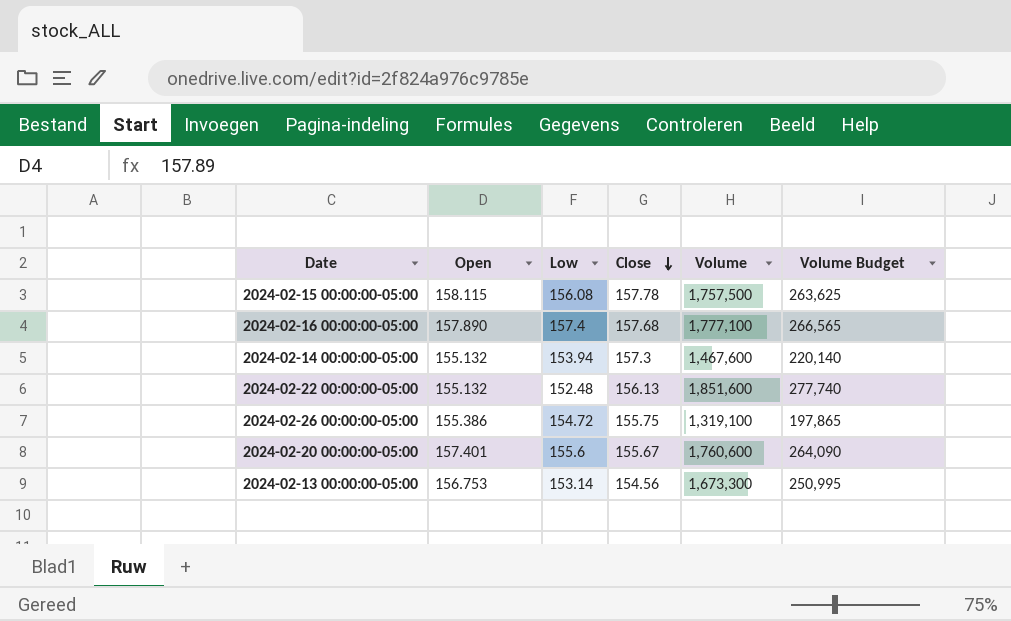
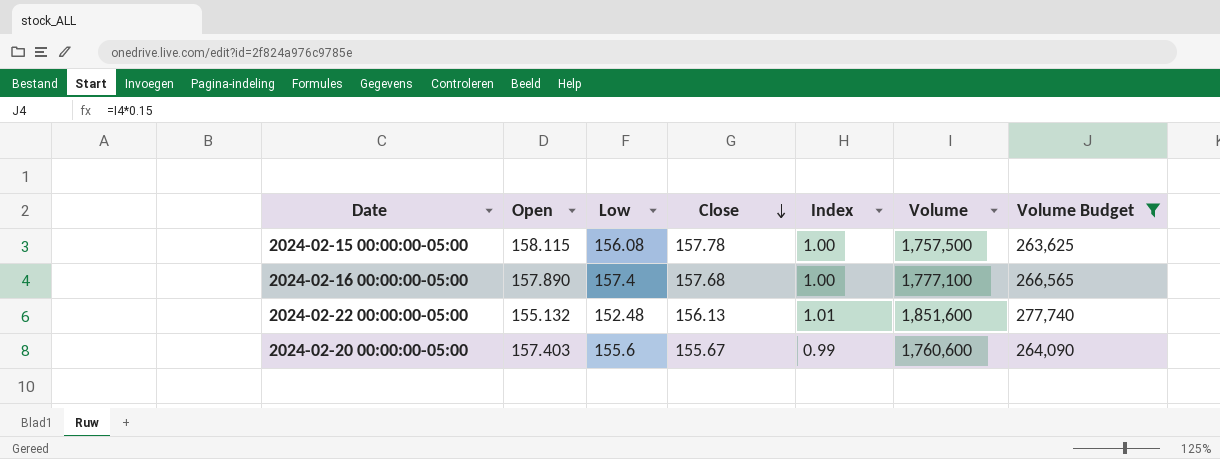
filter: none -> Volume Budget >= 263,625
column Index | formula: none -> [Close] / [Open]
2024-02-20 00:00:00-05:00 | Open: 157.401 -> 157.403

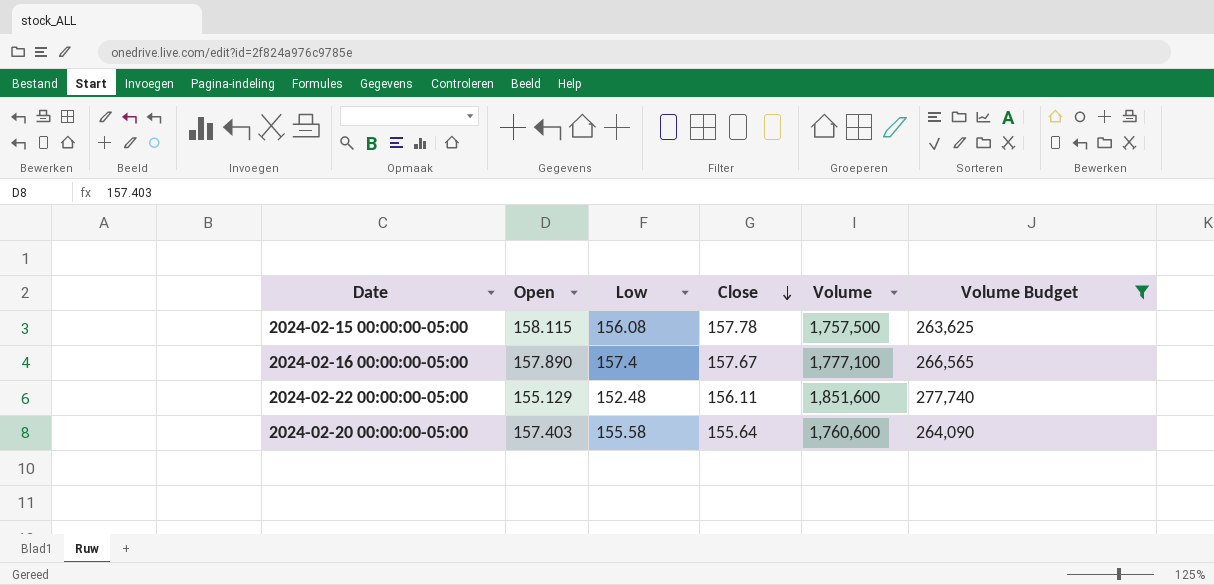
column Index | formula: [Close] / [Open] -> none
2024-02-16 00:00:00-05:00 | Close: 157.68 -> 157.67
2024-02-22 00:00:00-05:00 | Open: 155.132 -> 155.129
2024-02-22 00:00:00-05:00 | Close: 156.13 -> 156.11
2024-02-20 00:00:00-05:00 | Low: 155.6 -> 155.58
2024-02-20 00:00:00-05:00 | Close: 155.67 -> 155.64

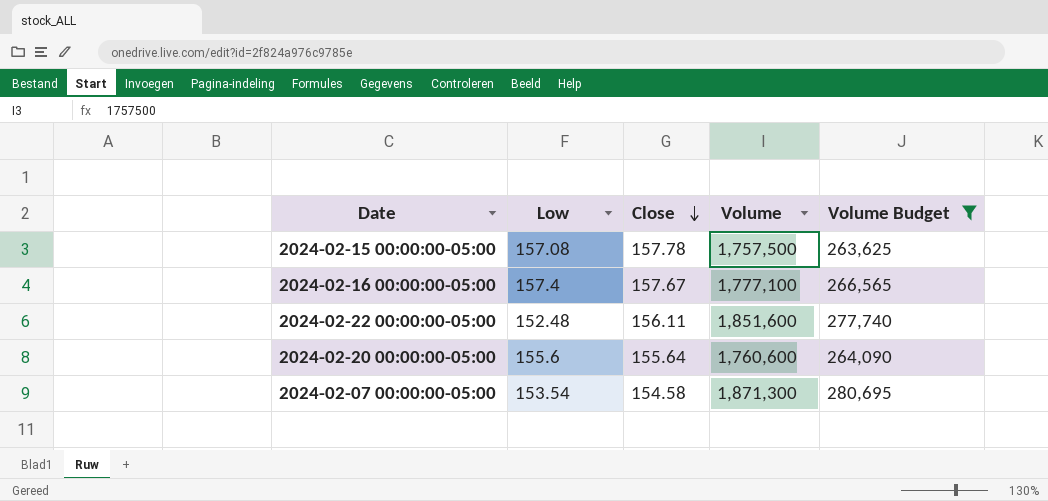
column Open | position: 2 -> none
2024-02-15 00:00:00-05:00 | Low: 156.08 -> 157.08
2024-02-20 00:00:00-05:00 | Low: 155.58 -> 155.6
row 2024-02-07 00:00:00-05:00: none -> 153.54 | 154.58 | 1,871,300 | 280,695

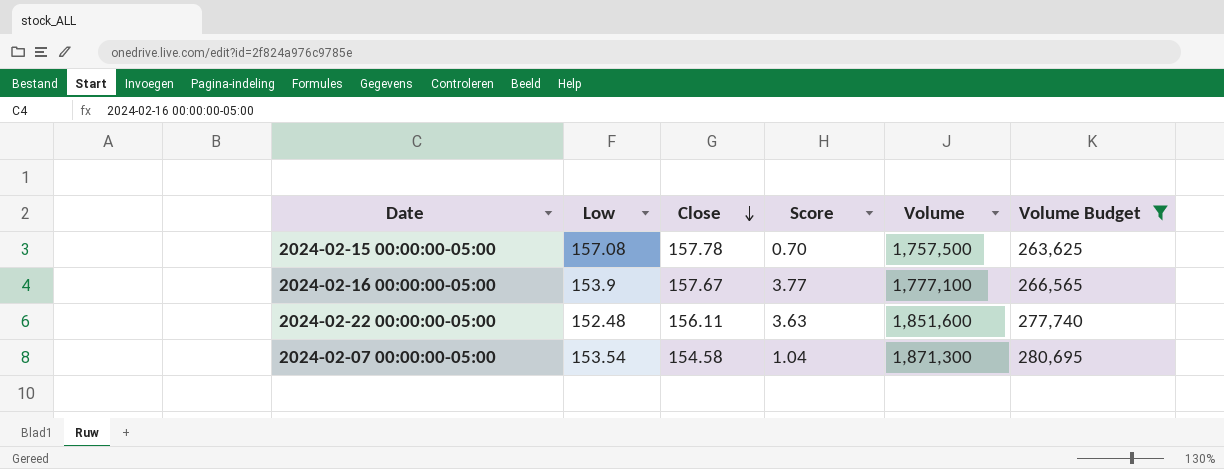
column Score | formula: none -> [Close] - [Low]
row 2024-02-20 00:00:00-05:00: 155.6 | 155.64 | 1,760,600 | 264,090 -> none
2024-02-16 00:00:00-05:00 | Low: 157.4 -> 153.9

